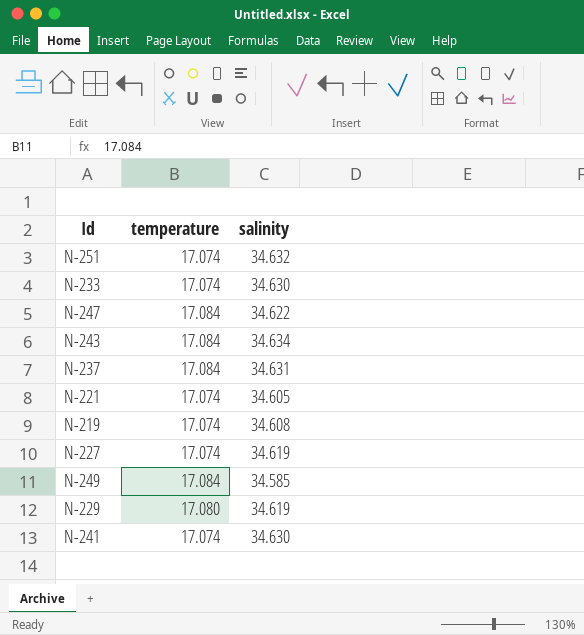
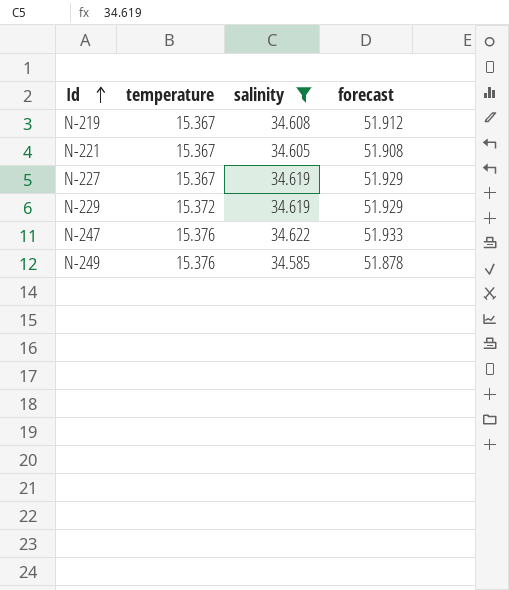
filter: none -> salinity <= 34.622
row order: none -> Id ascending
column forecast | formula: none -> [salinity] * 1.5
N-219 | temperature: 17.074 -> 15.367
N-221 | temperature: 17.074 -> 15.367
N-227 | temperature: 17.074 -> 15.367
N-229 | temperature: 17.080 -> 15.372
N-247 | temperature: 17.084 -> 15.376
N-249 | temperature: 17.084 -> 15.376

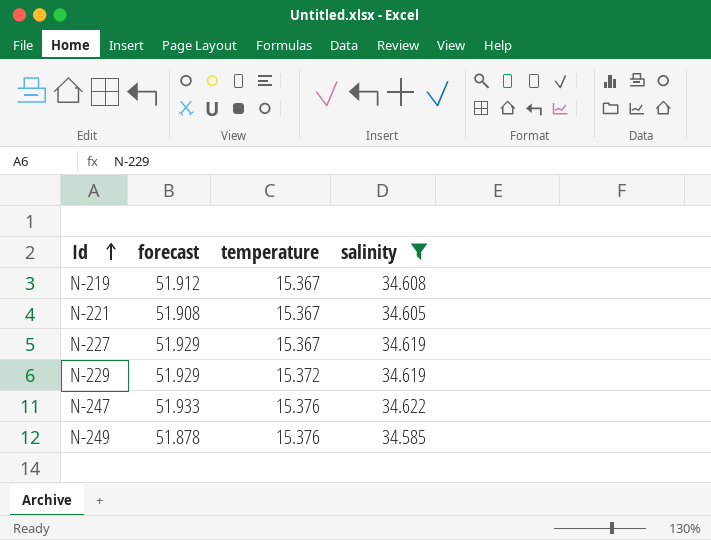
column forecast | position: 4 -> 2

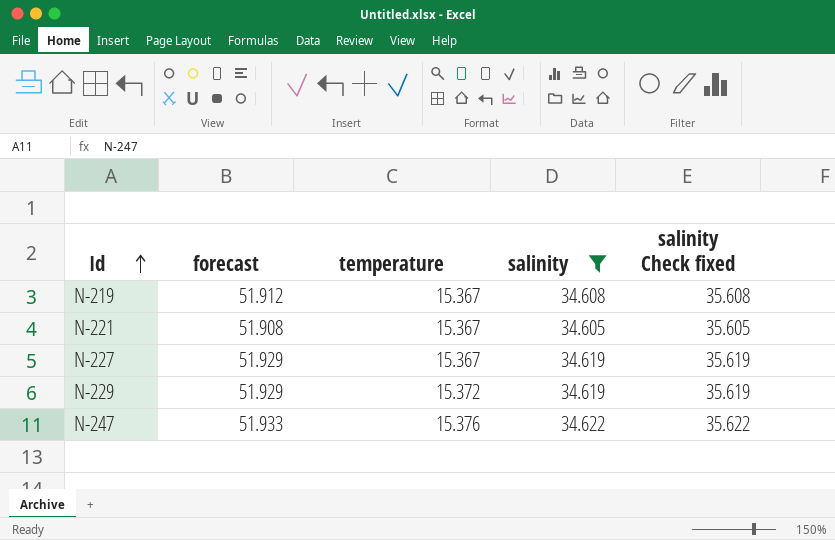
column salinity Check fixed | formula: none -> [salinity] + 1
row N-249: 51.878 | 15.376 | 34.585 -> none

